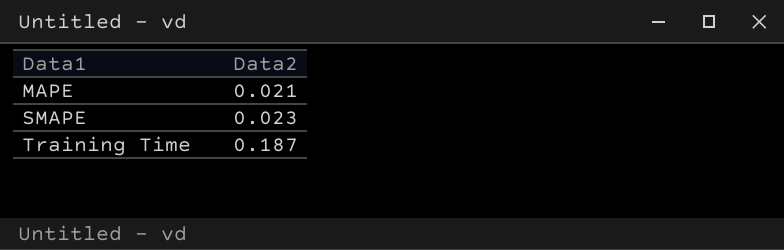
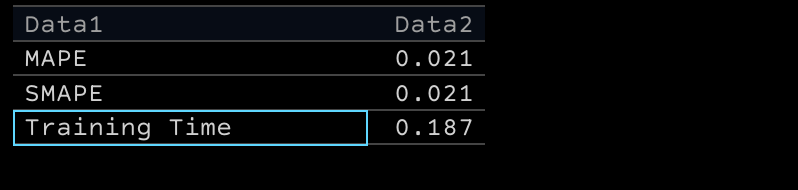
SMAPE | Data2: 0.023 -> 0.021

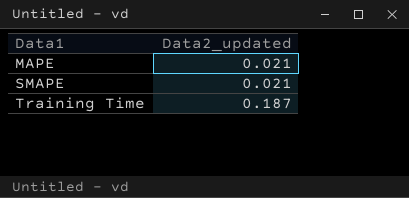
column name: Data2 -> Data2_updated

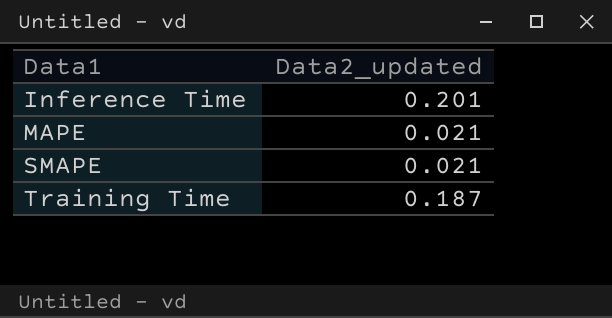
row Inference Time: none -> 0.201

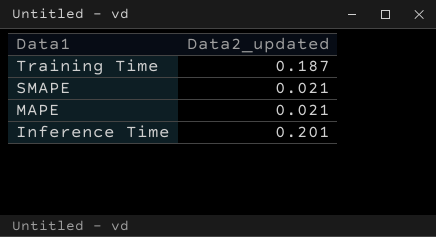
row order: Data1 ascending -> Data1 descending

